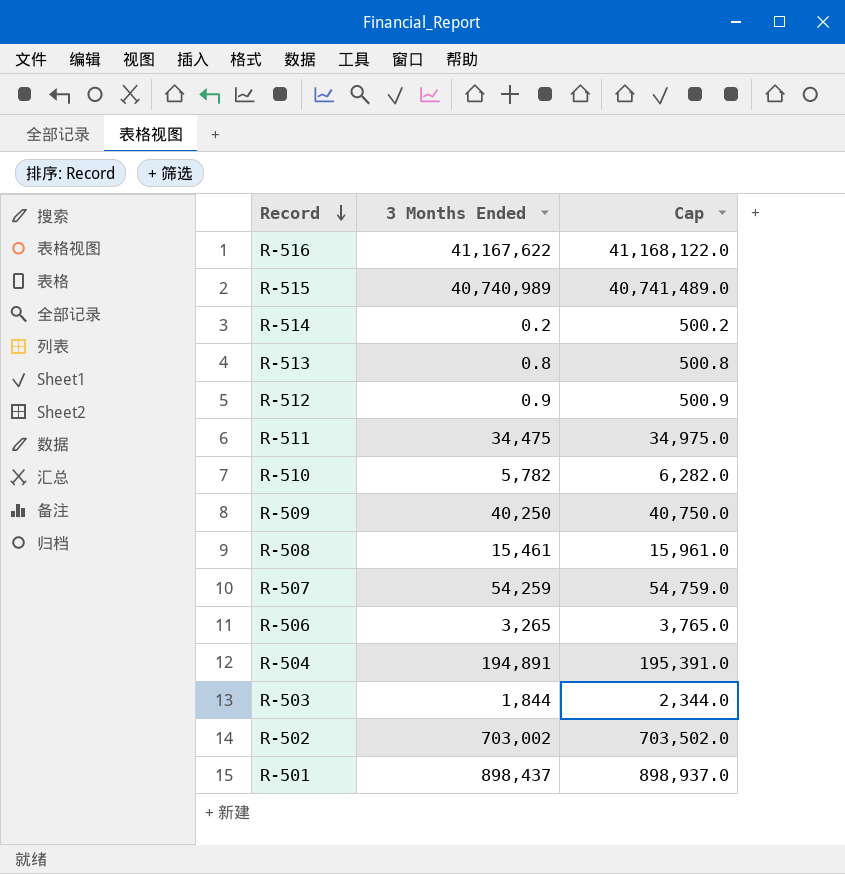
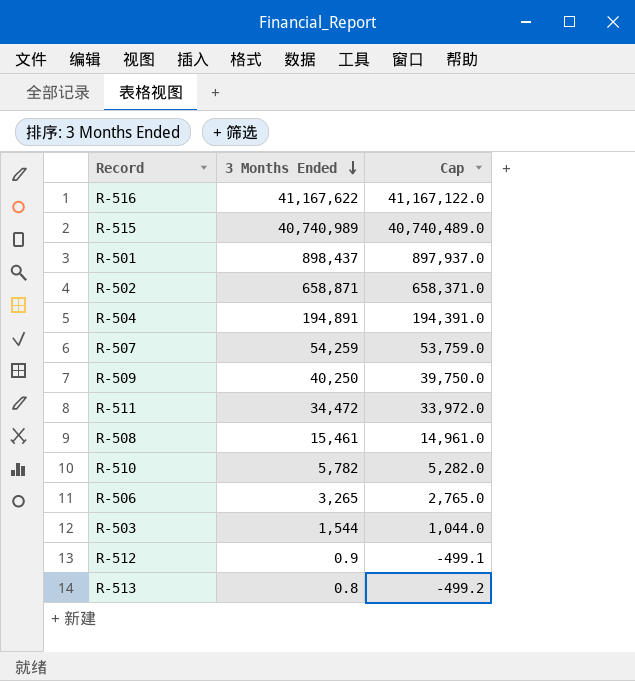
row order: Record descending -> 3 Months Ended descending
column Cap | formula: [3 Months Ended] + 500 -> [3 Months Ended] - 500
row R-514: 0.2 | 500.2 -> none
R-502 | 3 Months Ended: 703,002 -> 658,871
R-511 | 3 Months Ended: 34,475 -> 34,472
R-503 | 3 Months Ended: 1,844 -> 1,544

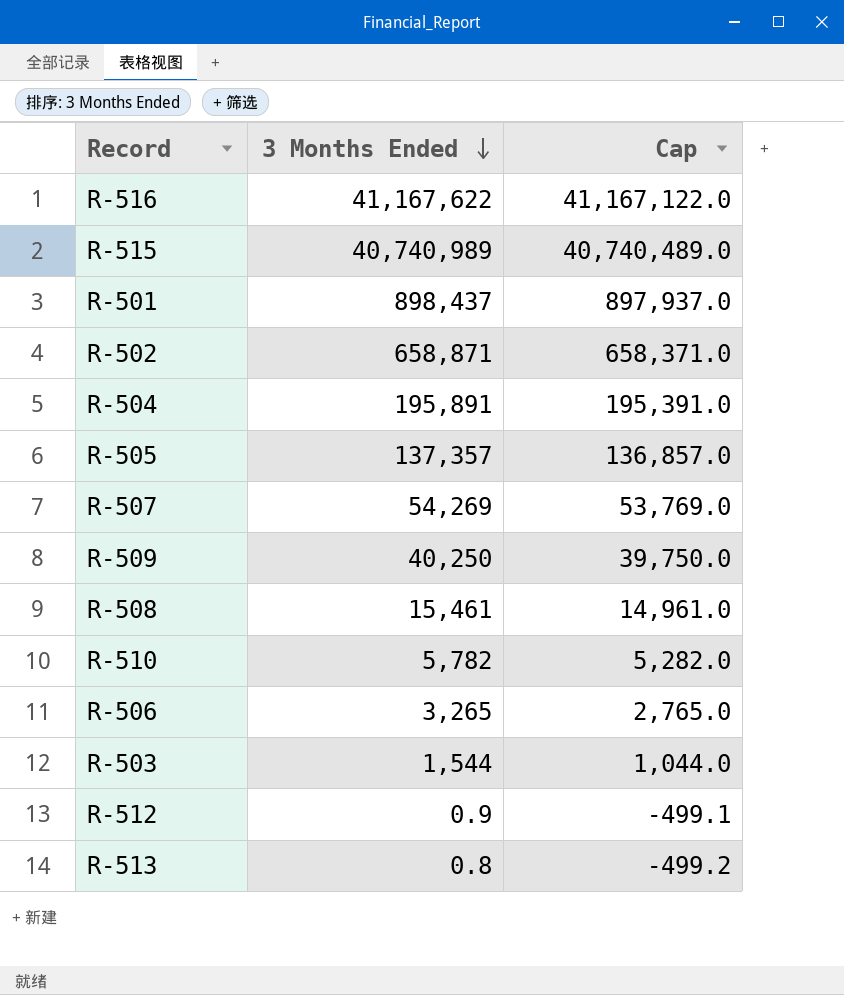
row R-511: 34,472 | 33,972.0 -> none
R-504 | 3 Months Ended: 194,891 -> 195,891
R-504 | Cap: 194,391.0 -> 195,391.0
row R-505: none -> 137,357 | 136,857.0
R-507 | 3 Months Ended: 54,259 -> 54,269
R-507 | Cap: 53,759.0 -> 53,769.0

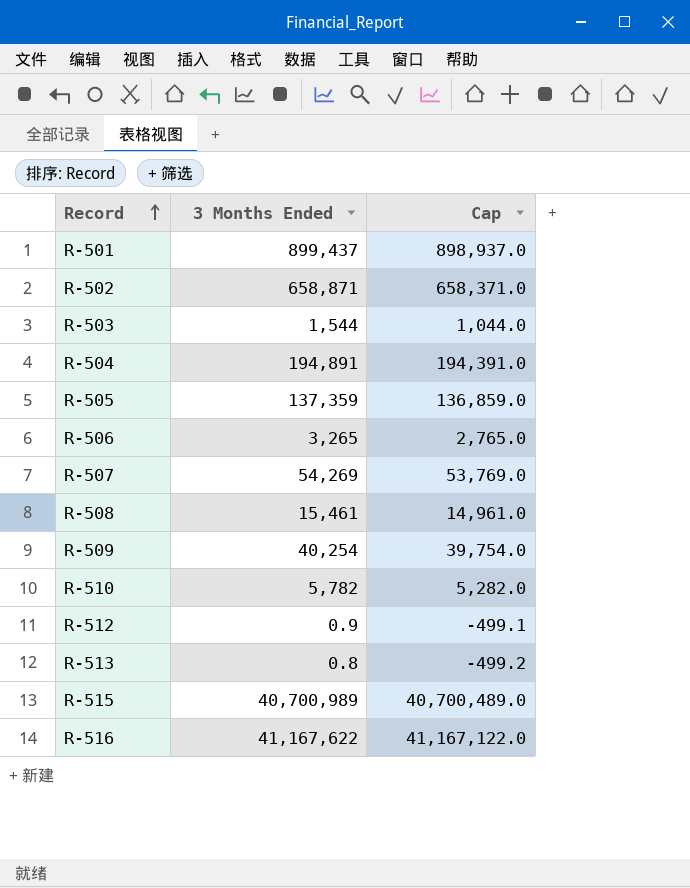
row order: 3 Months Ended descending -> Record ascending
R-501 | 3 Months Ended: 898,437 -> 899,437
R-501 | Cap: 897,937.0 -> 898,937.0
R-504 | 3 Months Ended: 195,891 -> 194,891
R-504 | Cap: 195,391.0 -> 194,391.0
R-505 | 3 Months Ended: 137,357 -> 137,359
R-505 | Cap: 136,857.0 -> 136,859.0
R-509 | 3 Months Ended: 40,250 -> 40,254
R-509 | Cap: 39,750.0 -> 39,754.0
R-515 | 3 Months Ended: 40,740,989 -> 40,700,989
R-515 | Cap: 40,740,489.0 -> 40,700,489.0

